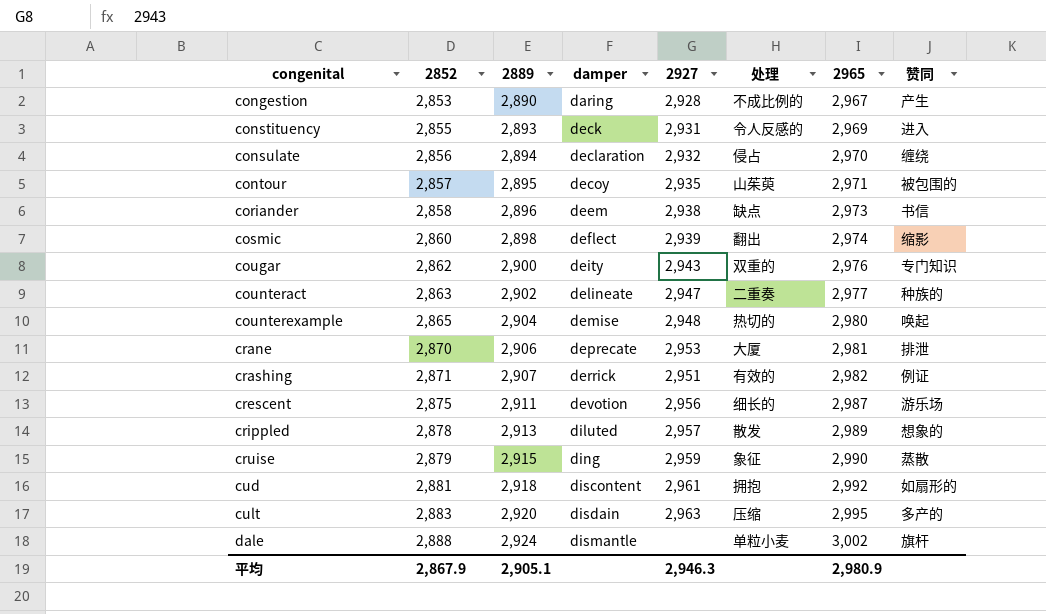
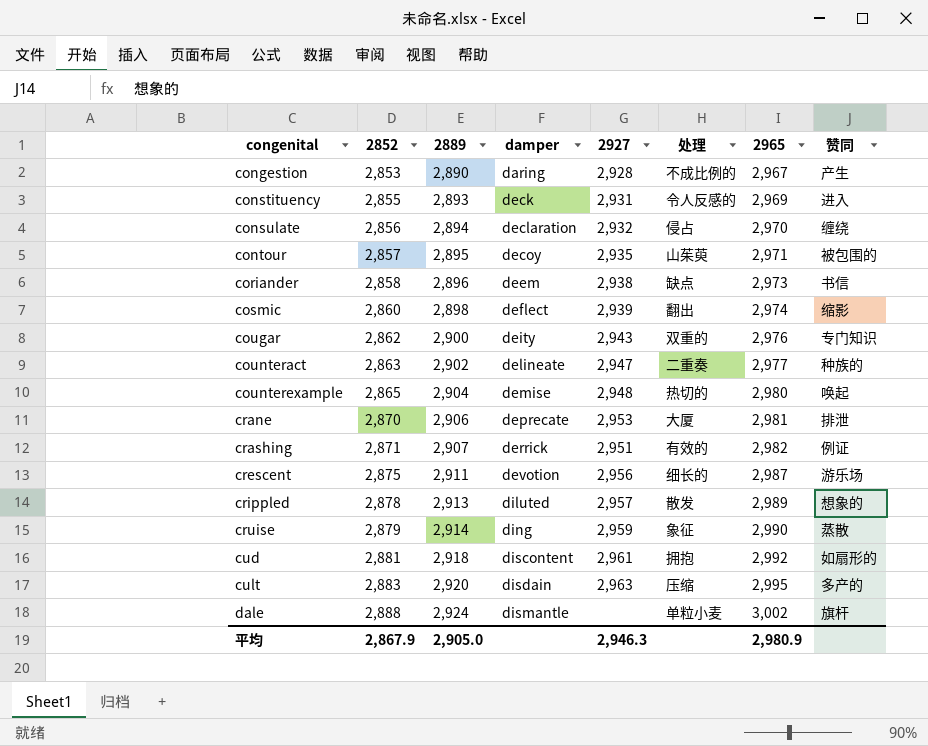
cruise | 2889: 2,915 -> 2,914
平均 | 2889: 2,905.1 -> 2,905.0

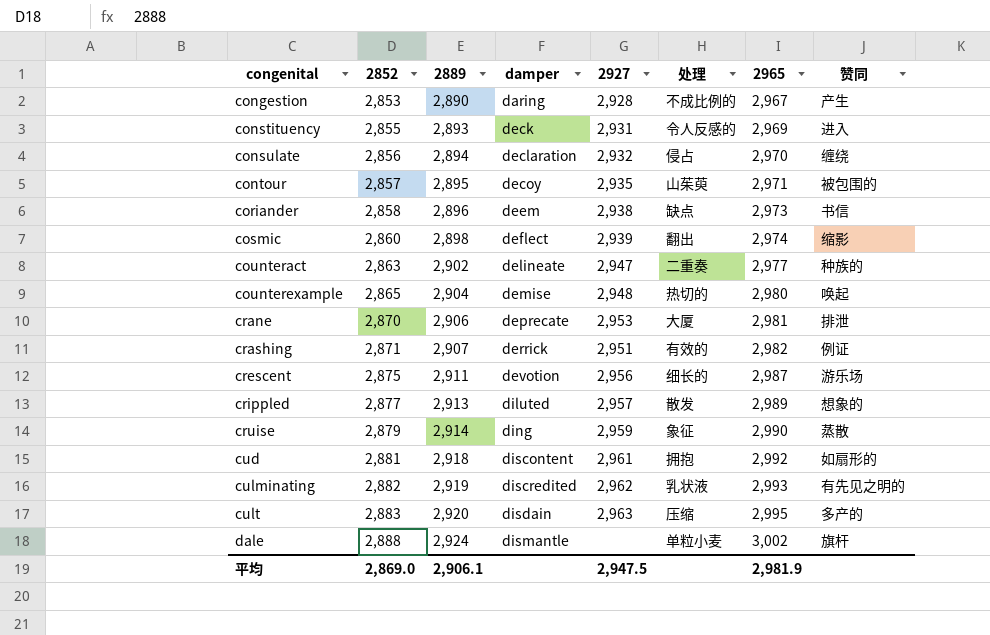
row cougar: 2,862 | 2,900 | deity | 2,943 | 双重的 | 2,976 | 专门知识 -> none
crippled | 2852: 2,878 -> 2,877
row culminating: none -> 2,882 | 2,919 | discredited | 2,962 | 乳状液 | 2,993 | 有先见之明的
平均 | 2852: 2,867.9 -> 2,869.0
平均 | 2889: 2,905.0 -> 2,906.1
平均 | 2927: 2,946.3 -> 2,947.5
平均 | 2965: 2,980.9 -> 2,981.9

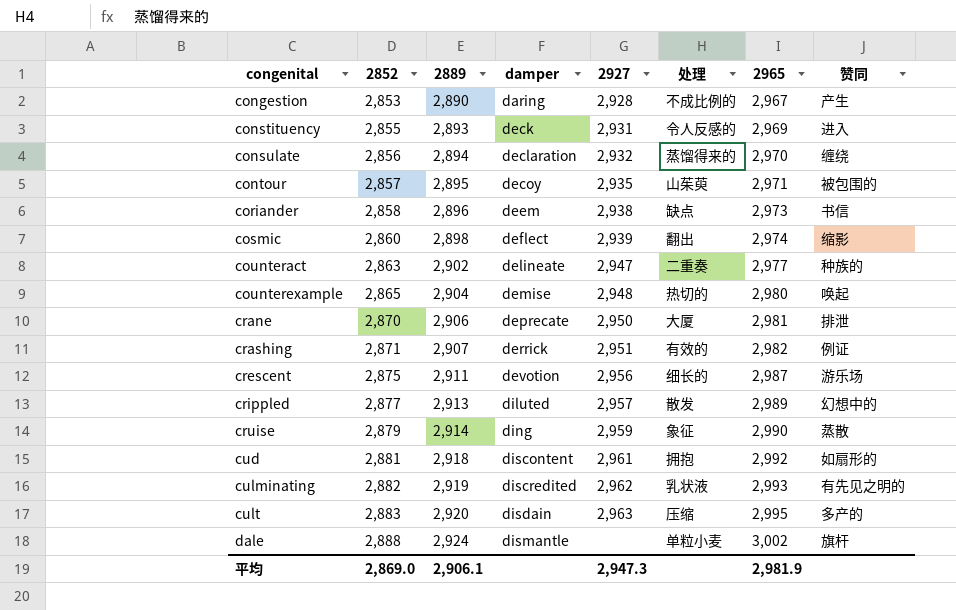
consulate | 处理: 侵占 -> 蒸馏得来的
crane | 2927: 2,953 -> 2,950
crippled | 赞同: 想象的 -> 幻想中的
平均 | 2927: 2,947.5 -> 2,947.3

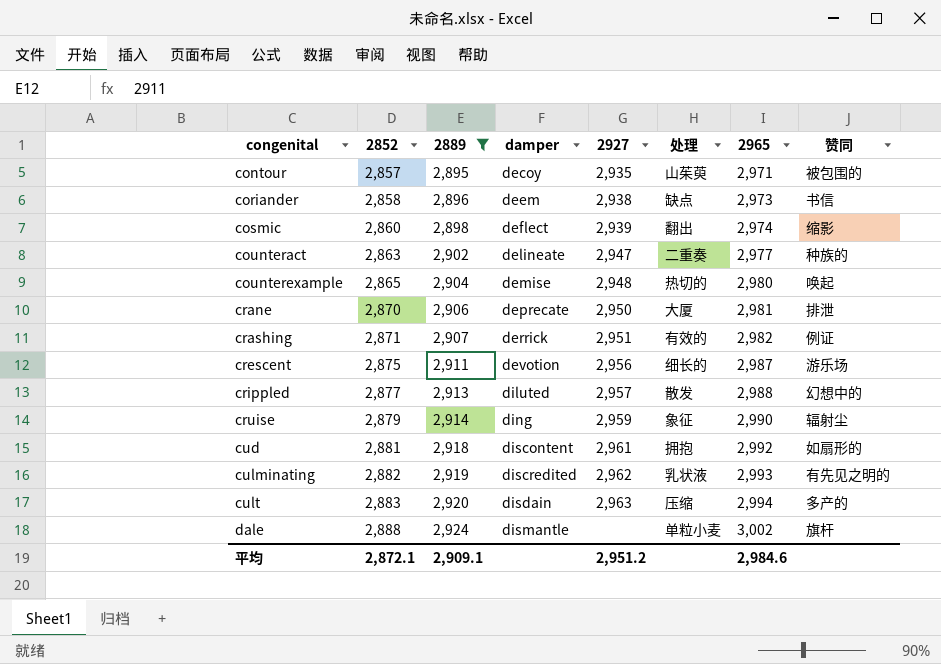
filter: none -> 2889 >= 2,895
crippled | 2965: 2,989 -> 2,988
cruise | 赞同: 蒸散 -> 辐射尘
cult | 2965: 2,995 -> 2,994
平均 | 2852: 2,869.0 -> 2,872.1
平均 | 2889: 2,906.1 -> 2,909.1
平均 | 2927: 2,947.3 -> 2,951.2
平均 | 2965: 2,981.9 -> 2,984.6

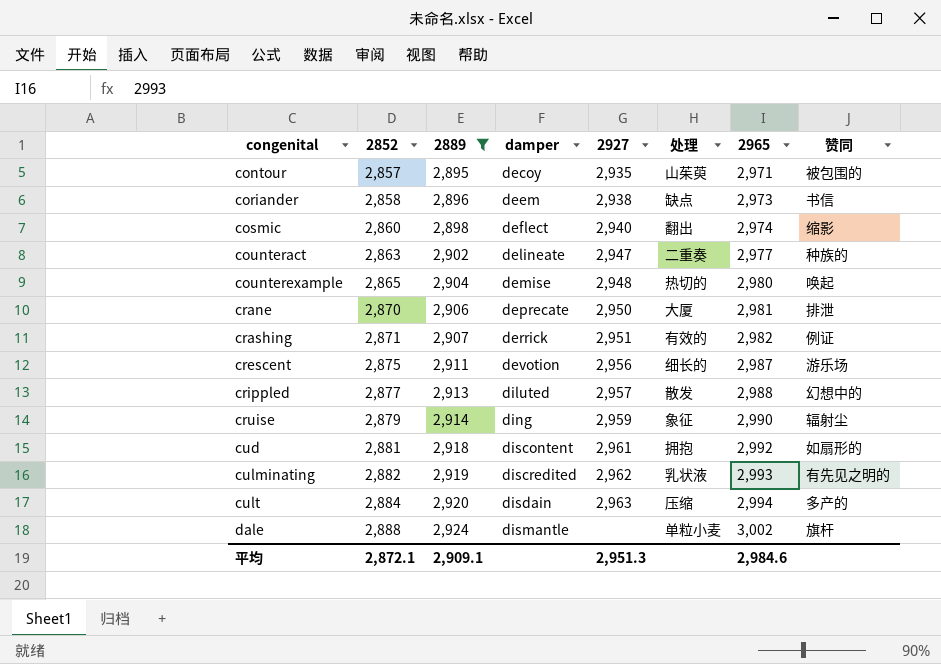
cosmic | 2927: 2,939 -> 2,940
cult | 2852: 2,883 -> 2,884
平均 | 2927: 2,951.2 -> 2,951.3

